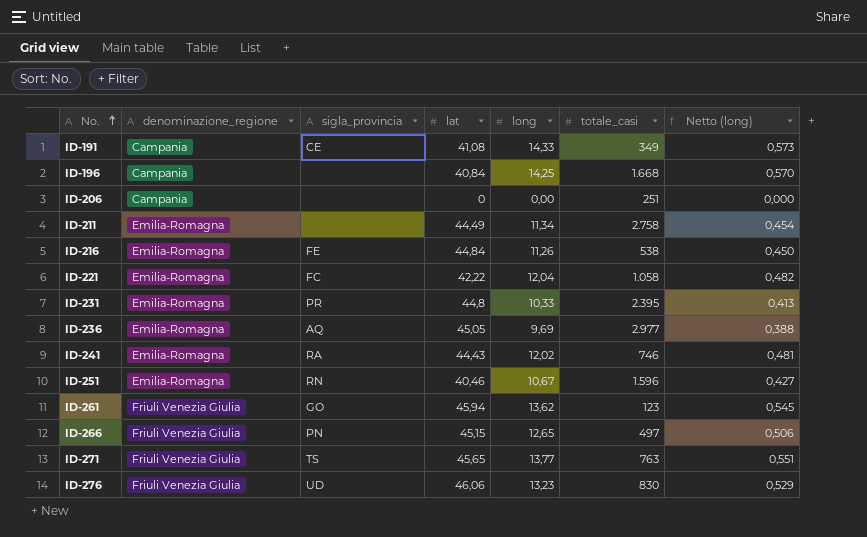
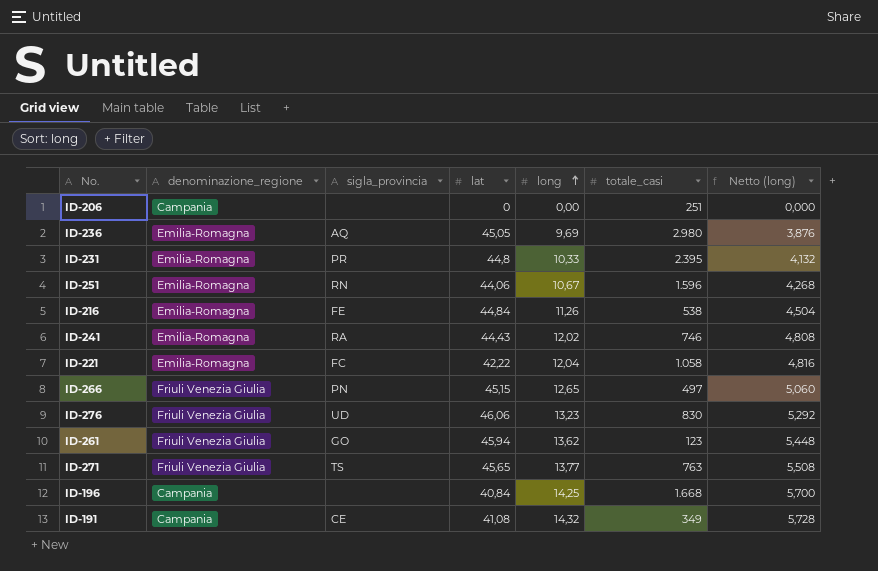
row order: No. ascending -> long ascending
column Netto (long) | formula: [long] * 0,04 -> [long] * 0,4
row ID-211: Emilia-Romagna | none | 44,49 | 11,34 | 2.758 | 0,454 -> none
ID-236 | totale_casi: 2.977 -> 2.980
ID-251 | lat: 40,46 -> 44,06
ID-191 | long: 14,33 -> 14,32

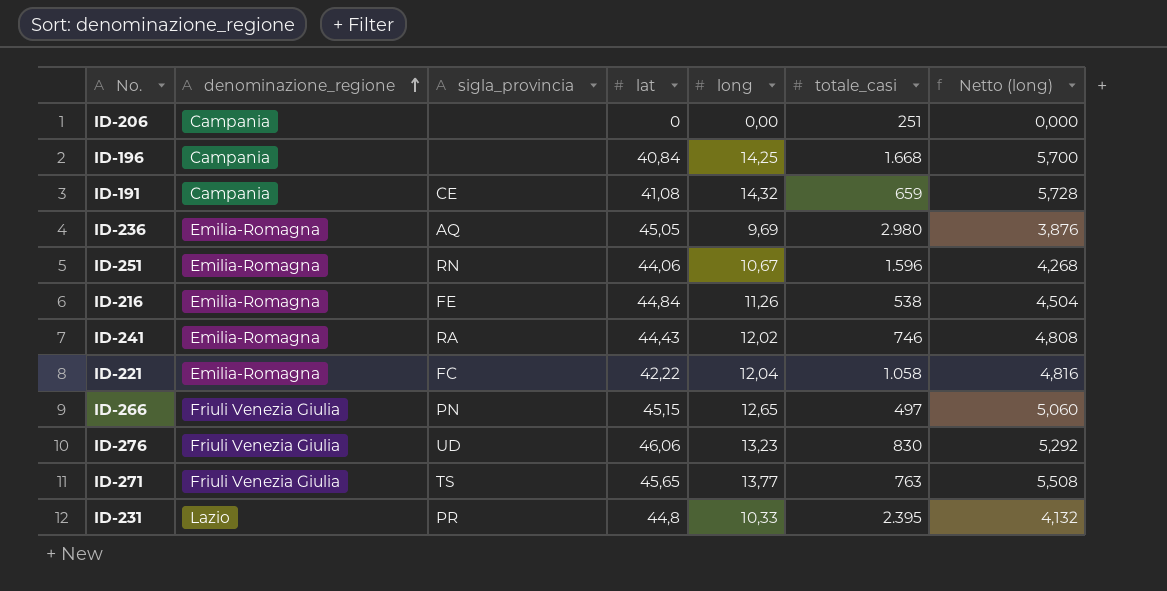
row order: long ascending -> denominazione_regione ascending
row ID-261: Friuli Venezia Giulia | GO | 45,94 | 13,62 | 123 | 5,448 -> none
ID-191 | totale_casi: 349 -> 659
ID-231 | denominazione_regione: Emilia-Romagna -> Lazio

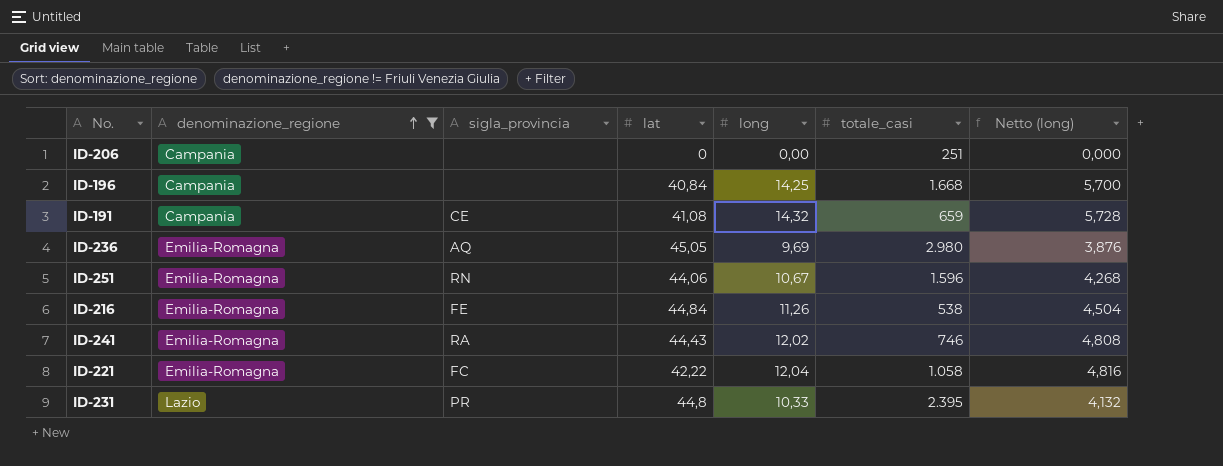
filter: none -> denominazione_regione != Friuli Venezia Giulia

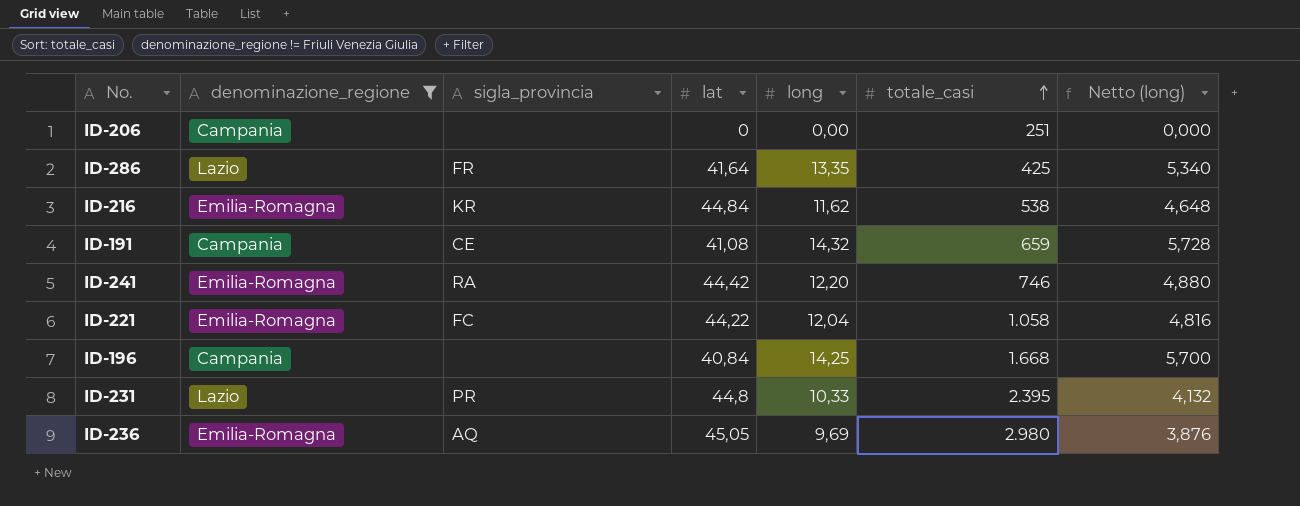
row order: denominazione_regione ascending -> totale_casi ascending
row ID-251: Emilia-Romagna | RN | 44,06 | 10,67 | 1.596 | 4,268 -> none
row ID-286: none -> Lazio | FR | 41,64 | 13,35 | 425 | 5,340
ID-216 | sigla_provincia: FE -> KR
ID-216 | long: 11,26 -> 11,62
ID-216 | Netto (long): 4,504 -> 4,648
ID-241 | lat: 44,43 -> 44,42
ID-241 | long: 12,02 -> 12,20
ID-241 | Netto (long): 4,808 -> 4,880
ID-221 | lat: 42,22 -> 44,22

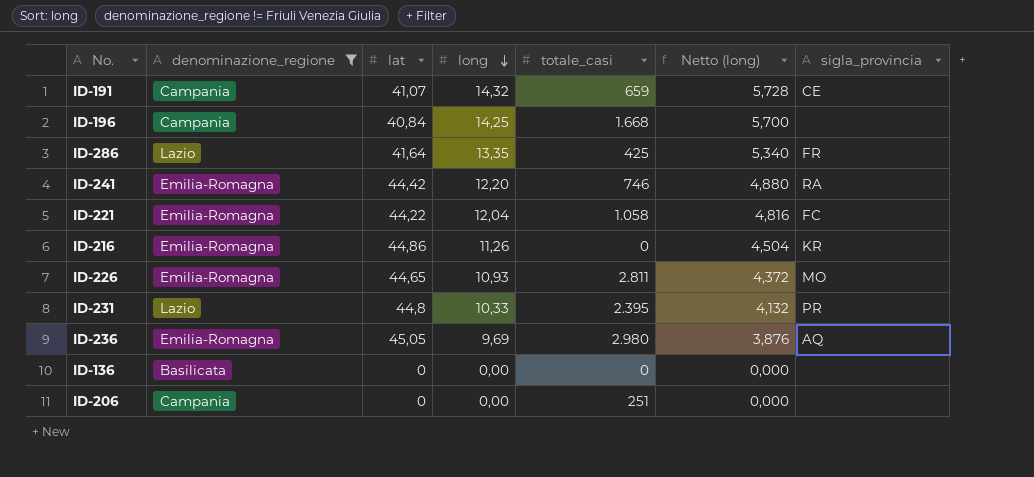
row order: totale_casi ascending -> long descending
column sigla_provincia | position: 3 -> 7
ID-191 | lat: 41,08 -> 41,07
ID-216 | lat: 44,84 -> 44,86
ID-216 | long: 11,62 -> 11,26
ID-216 | totale_casi: 538 -> 0
ID-216 | Netto (long): 4,648 -> 4,504
row ID-226: none -> Emilia-Romagna | 44,65 | 10,93 | 2.811 | 4,372 | MO
row ID-136: none -> Basilicata | 0 | 0,00 | 0 | 0,000 | none

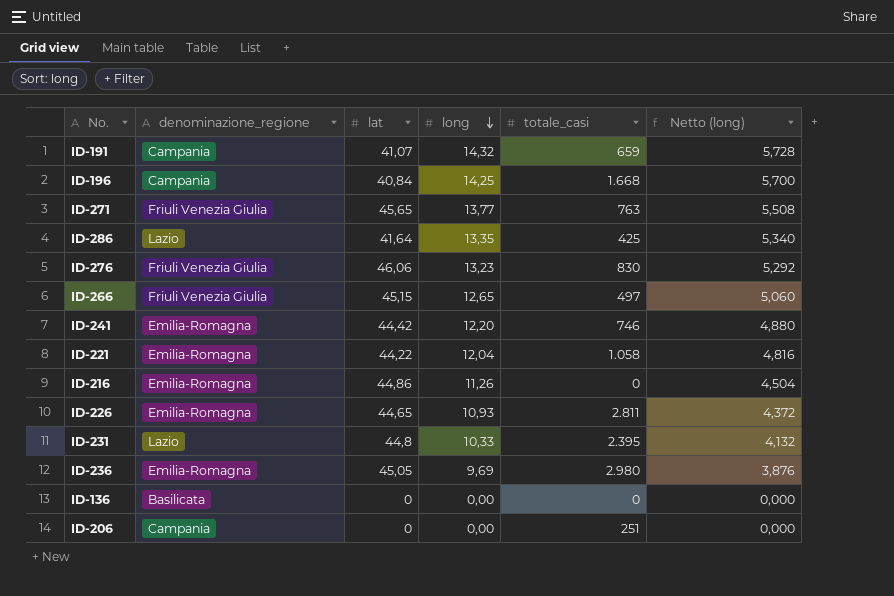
filter: denominazione_regione != Friuli Venezia Giulia -> none
column sigla_provincia | position: 7 -> none

